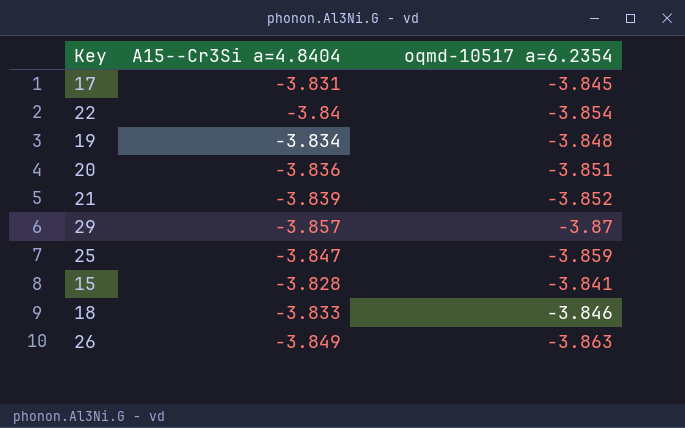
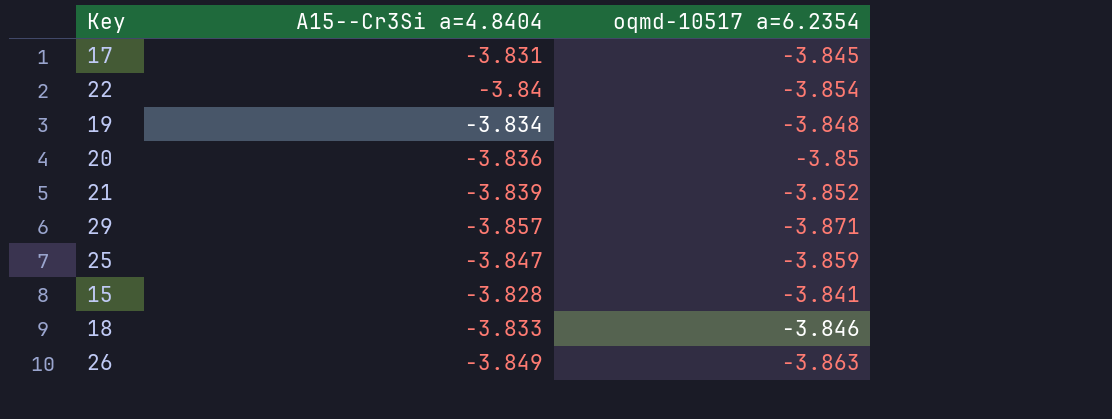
20 | oqmd-10517 a=6.2354: -3.851 -> -3.85
29 | oqmd-10517 a=6.2354: -3.87 -> -3.871

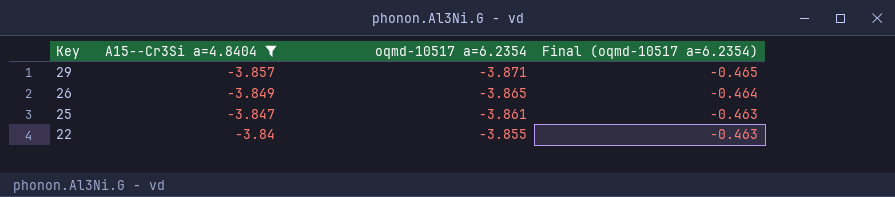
filter: none -> A15--Cr3Si a=4.8404 <= -3.84
row order: none -> Key descending
column Final (oqmd-10517 a=6.2354) | formula: none -> [oqmd-10517 a=6.2354] * 0.12
26 | oqmd-10517 a=6.2354: -3.863 -> -3.865
25 | oqmd-10517 a=6.2354: -3.859 -> -3.861
22 | oqmd-10517 a=6.2354: -3.854 -> -3.855

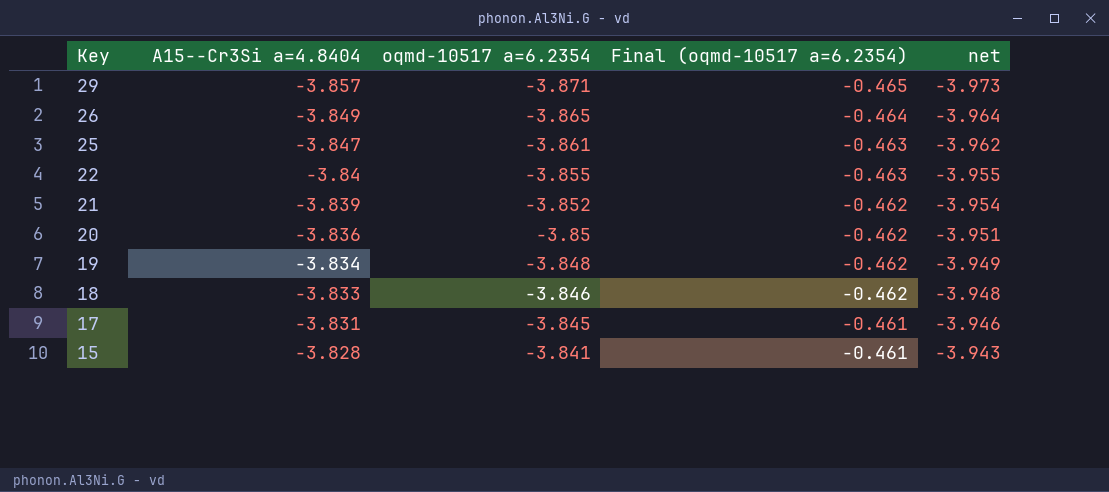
filter: A15--Cr3Si a=4.8404 <= -3.84 -> none
column net | formula: none -> [A15--Cr3Si a=4.8404] * 1.03

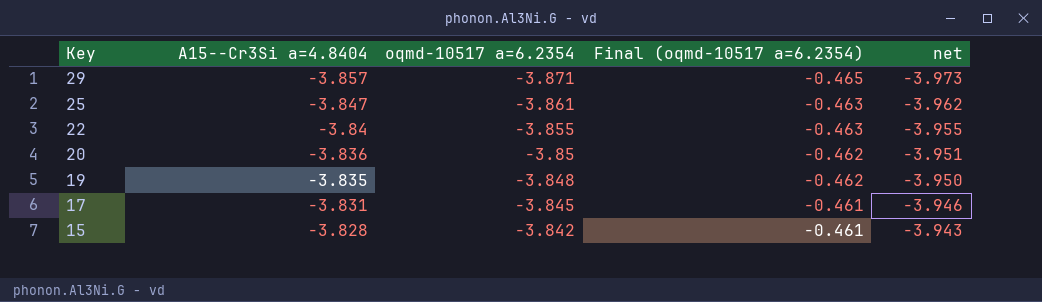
row 26: -3.849 | -3.865 | -0.464 | -3.964 -> none
row 21: -3.839 | -3.852 | -0.462 | -3.954 -> none
row 18: -3.833 | -3.846 | -0.462 | -3.948 -> none
19 | A15--Cr3Si a=4.8404: -3.834 -> -3.835
19 | net: -3.949 -> -3.950
15 | oqmd-10517 a=6.2354: -3.841 -> -3.842

